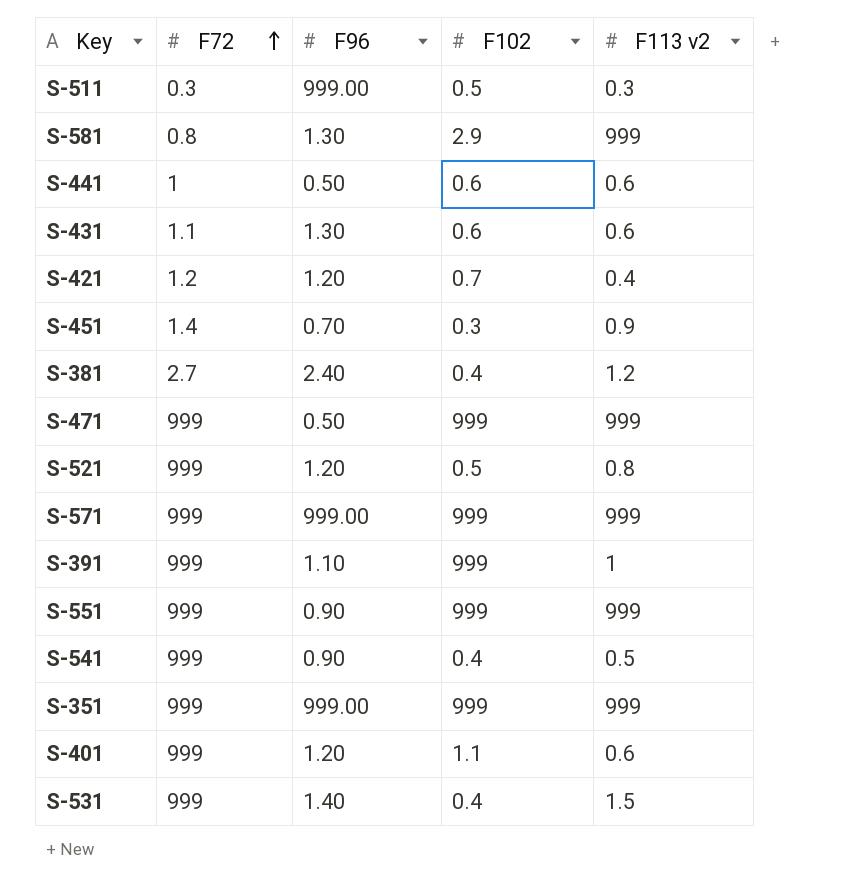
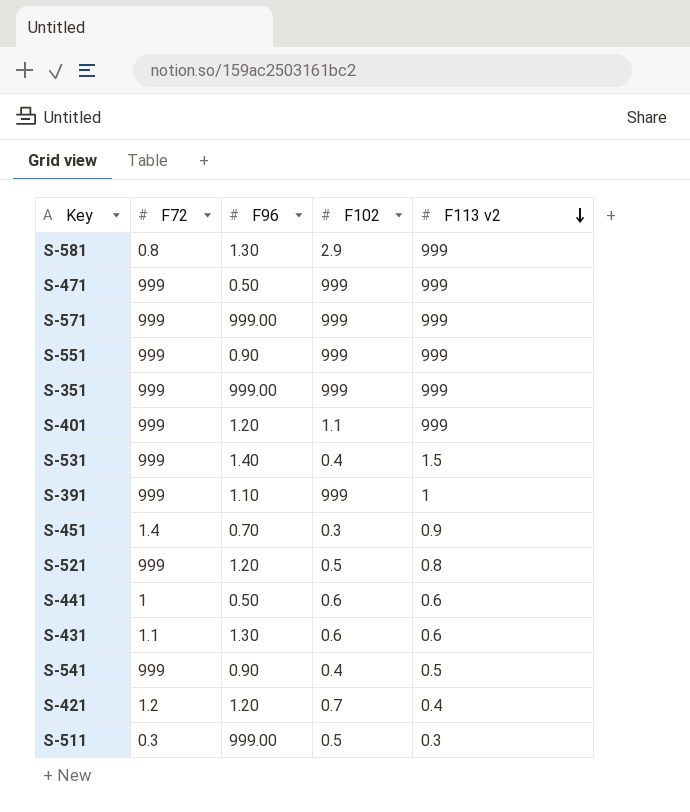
row order: F72 ascending -> F113 v2 descending
row S-381: 2.7 | 2.40 | 0.4 | 1.2 -> none
S-401 | F113 v2: 0.6 -> 999

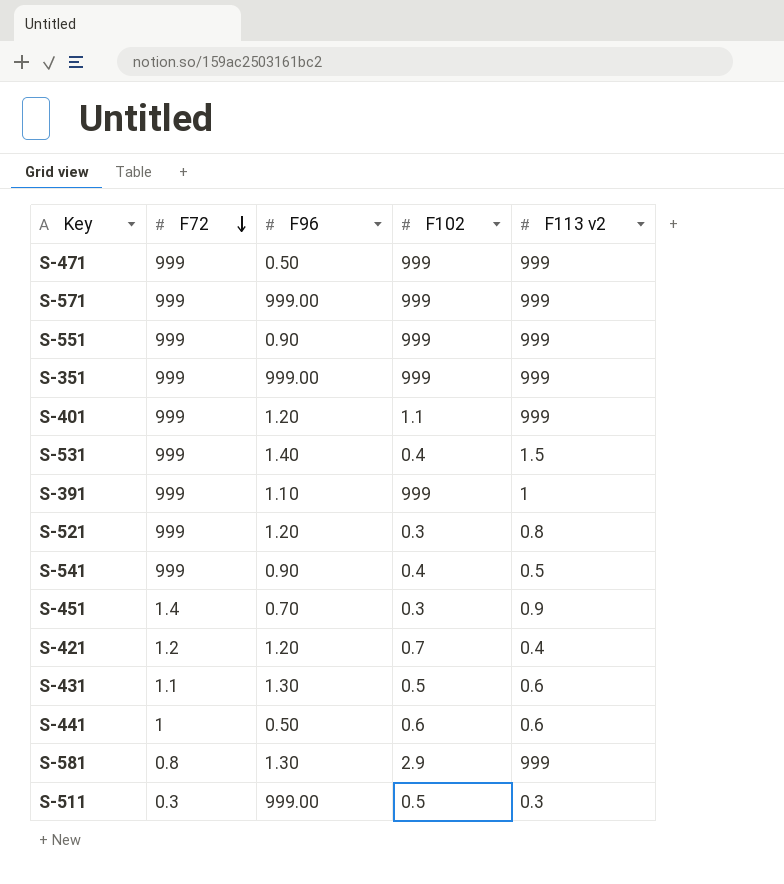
row order: F113 v2 descending -> F72 descending
S-521 | F102: 0.5 -> 0.3
S-431 | F102: 0.6 -> 0.5

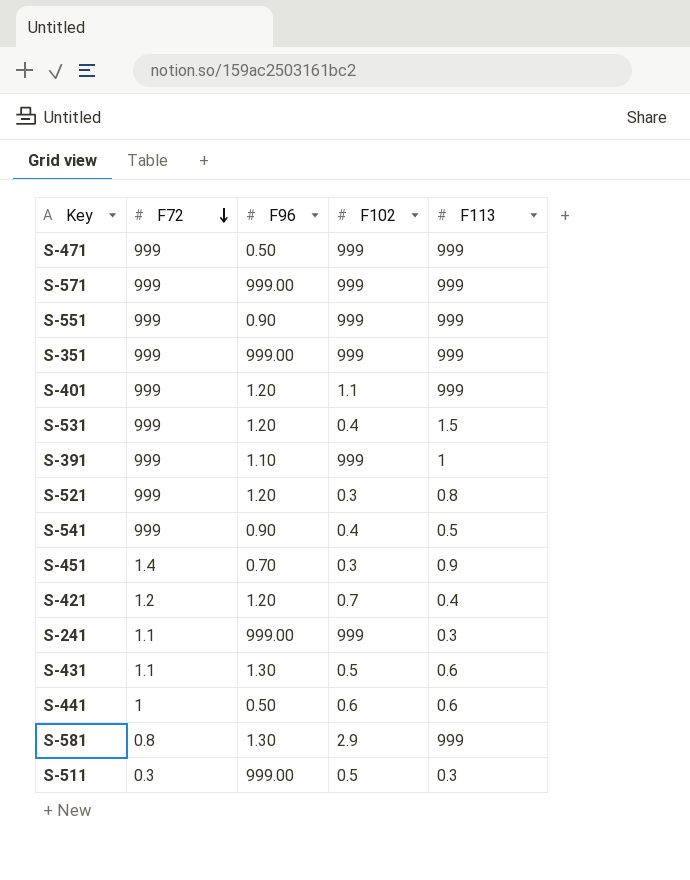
column name: F113 v2 -> F113
S-531 | F96: 1.40 -> 1.20
row S-241: none -> 1.1 | 999.00 | 999 | 0.3

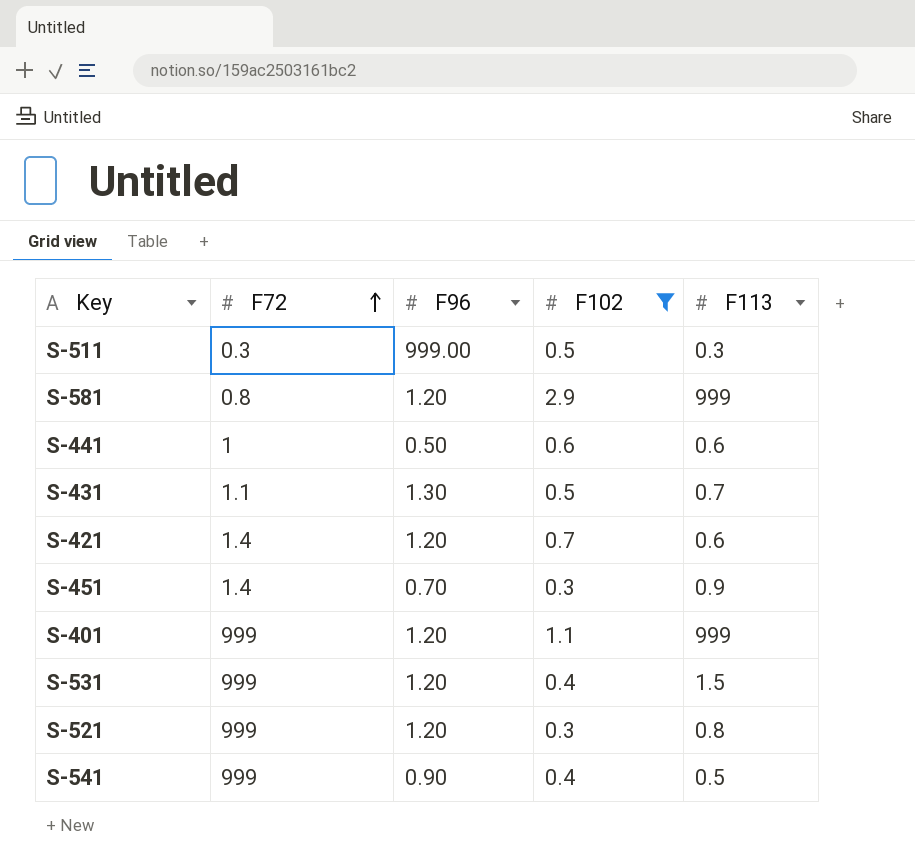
filter: none -> F102 != 999
row order: F72 descending -> F72 ascending
S-581 | F96: 1.30 -> 1.20
S-431 | F113: 0.6 -> 0.7
S-421 | F72: 1.2 -> 1.4
S-421 | F113: 0.4 -> 0.6

